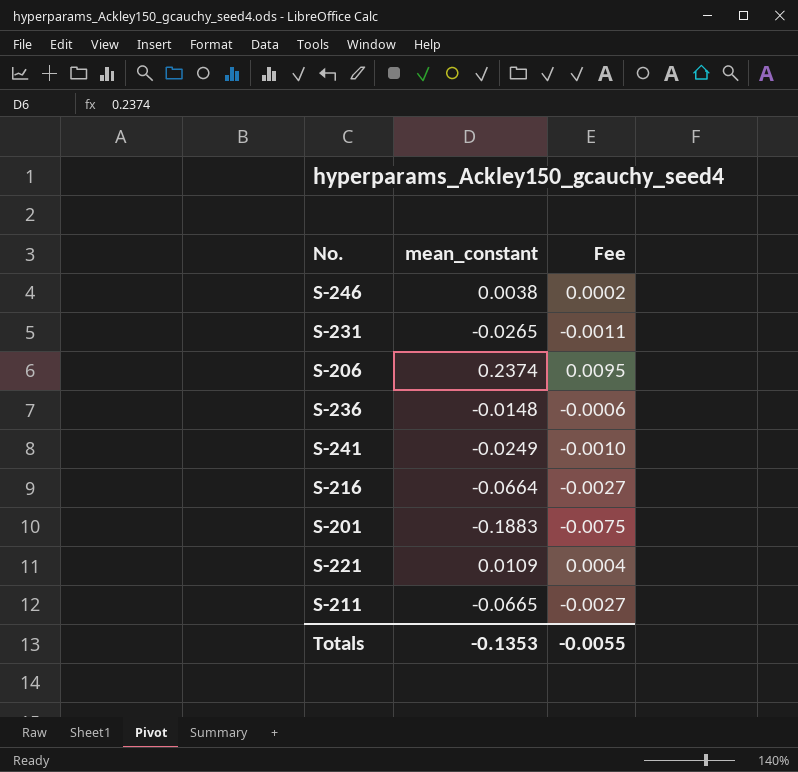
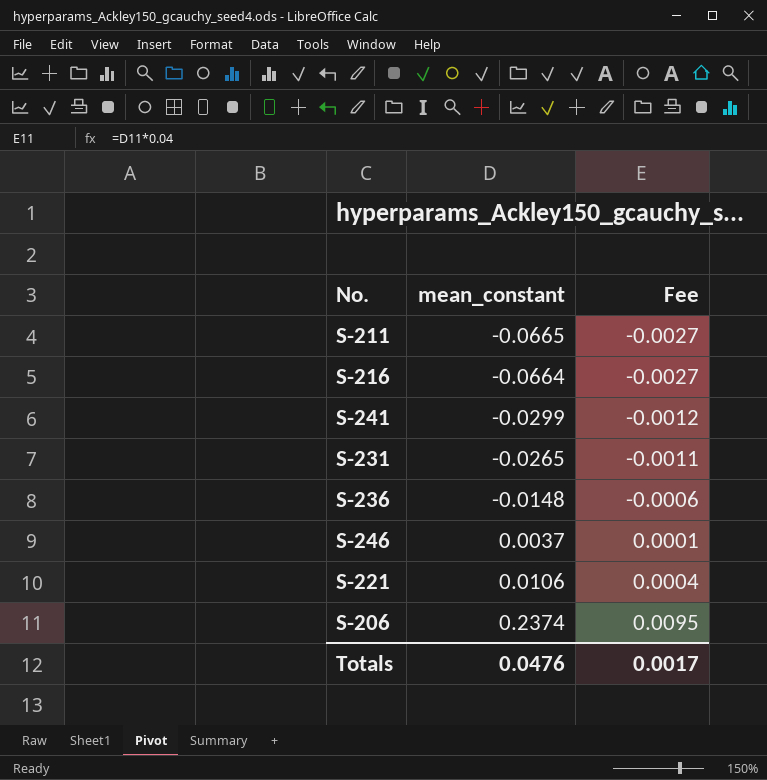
row order: none -> mean_constant ascending
row S-201: -0.1883 | -0.0075 -> none
S-241 | mean_constant: -0.0249 -> -0.0299
S-241 | Fee: -0.0010 -> -0.0012
S-246 | mean_constant: 0.0038 -> 0.0037
S-246 | Fee: 0.0002 -> 0.0001
S-221 | mean_constant: 0.0109 -> 0.0106
Totals | mean_constant: -0.1353 -> 0.0476
Totals | Fee: -0.0055 -> 0.0017

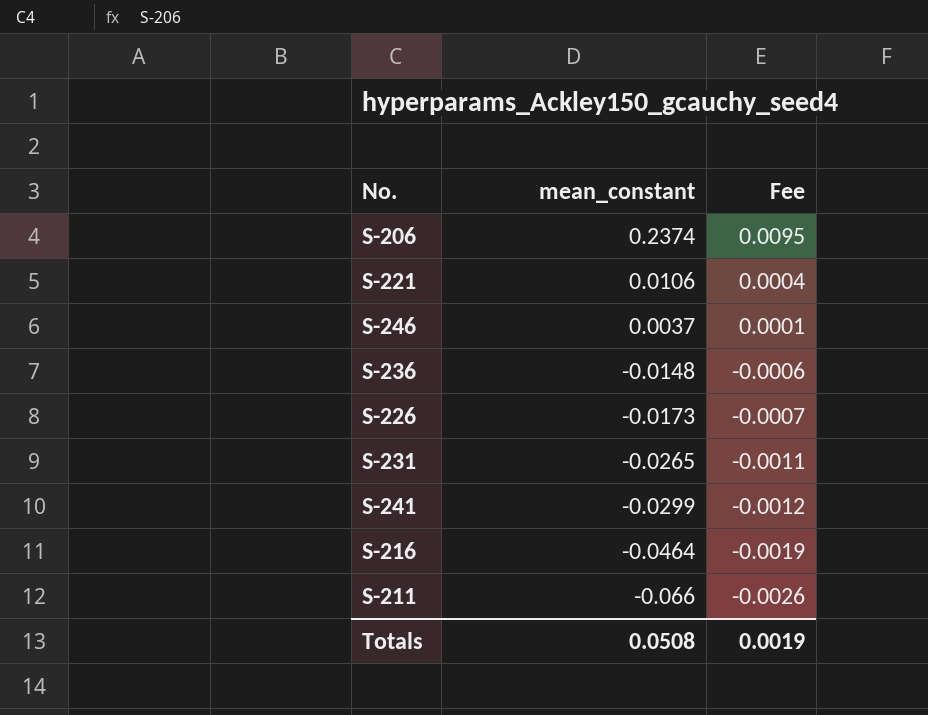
row order: mean_constant ascending -> mean_constant descending
row S-226: none -> -0.0173 | -0.0007
S-216 | mean_constant: -0.0664 -> -0.0464
S-216 | Fee: -0.0027 -> -0.0019
S-211 | mean_constant: -0.0665 -> -0.066
S-211 | Fee: -0.0027 -> -0.0026
Totals | mean_constant: 0.0476 -> 0.0508
Totals | Fee: 0.0017 -> 0.0019

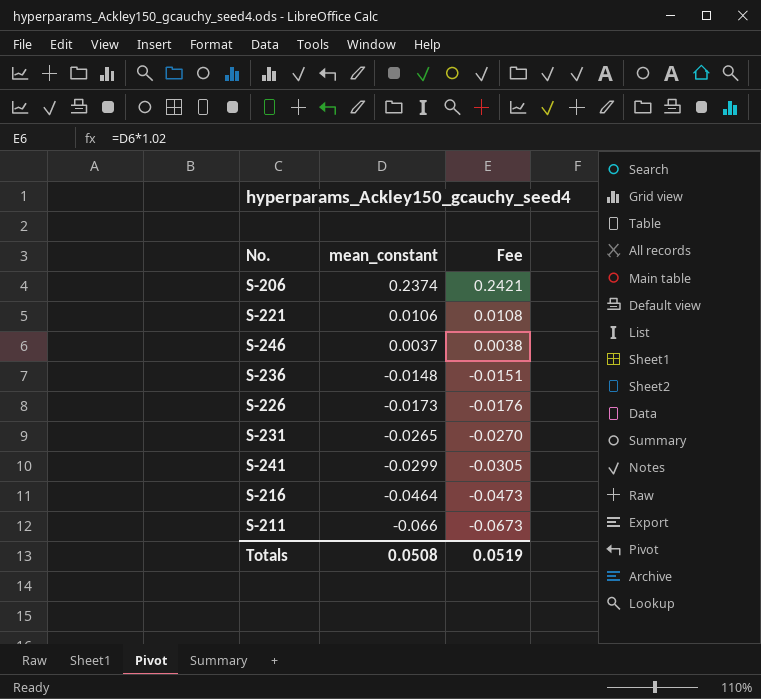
column Fee | formula: [mean_constant] * 0.04 -> [mean_constant] * 1.02
Totals | Fee: 0.0019 -> 0.0519

